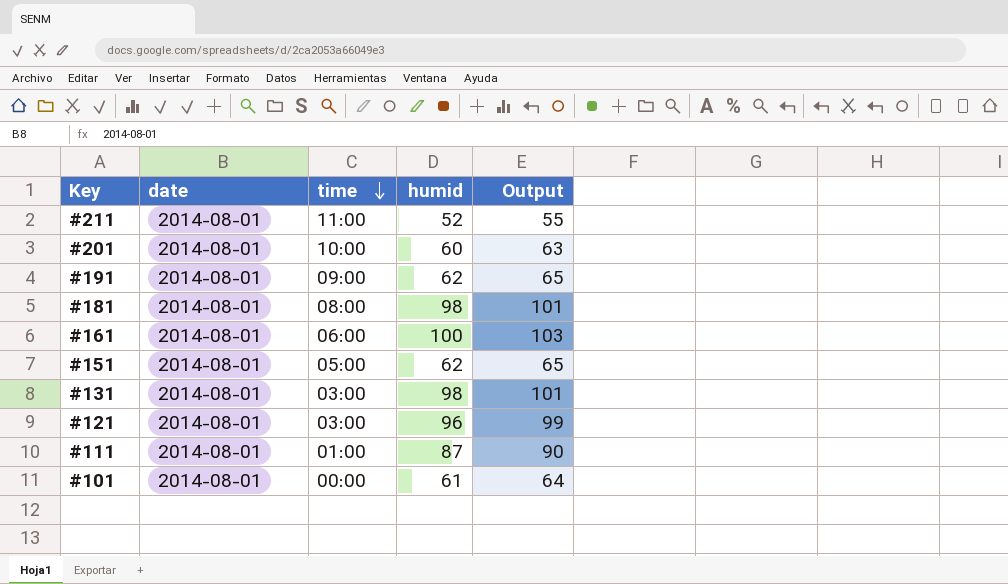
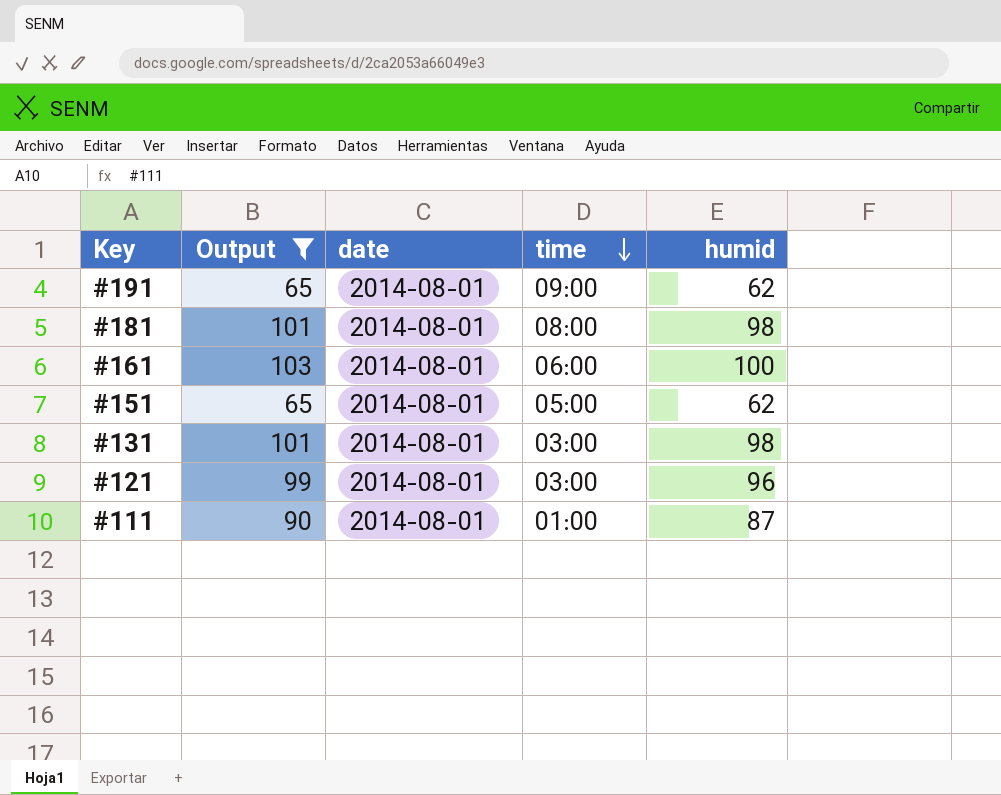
filter: none -> Output >= 65
column Output | position: 5 -> 2

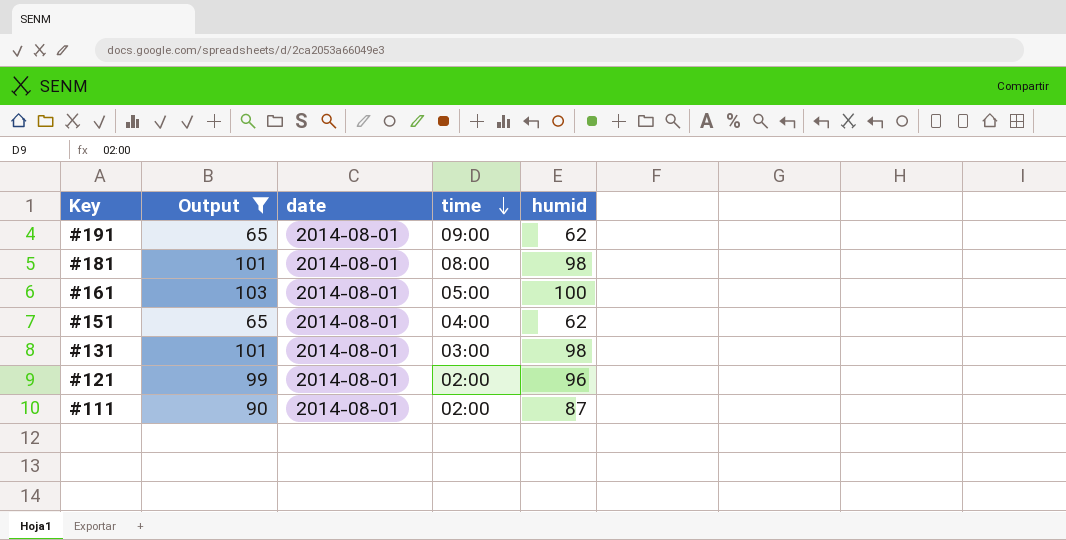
#161 | time: 06:00 -> 05:00
#151 | time: 05:00 -> 04:00
#121 | time: 03:00 -> 02:00
#111 | time: 01:00 -> 02:00

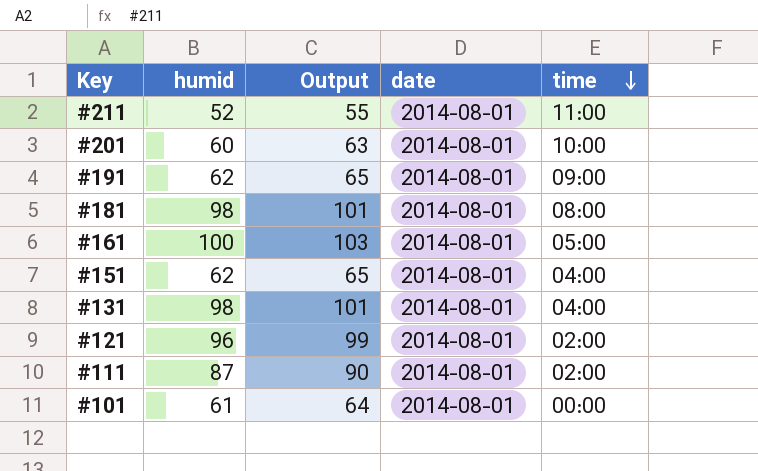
filter: Output >= 65 -> none
column humid | position: 5 -> 2
#131 | time: 03:00 -> 04:00

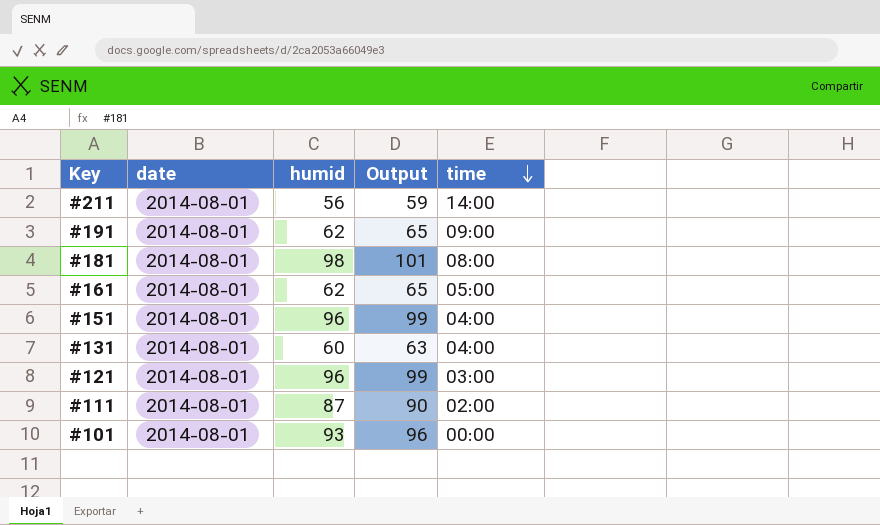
column date | position: 4 -> 2
row #201: 60 | 63 | 2014-08-01 | 10:00 -> none
#211 | humid: 52 -> 56
#211 | Output: 55 -> 59
#211 | time: 11:00 -> 14:00
#161 | humid: 100 -> 62
#161 | Output: 103 -> 65
#151 | humid: 62 -> 96
#151 | Output: 65 -> 99
#131 | humid: 98 -> 60
#131 | Output: 101 -> 63
#121 | time: 02:00 -> 03:00
#101 | humid: 61 -> 93
#101 | Output: 64 -> 96

